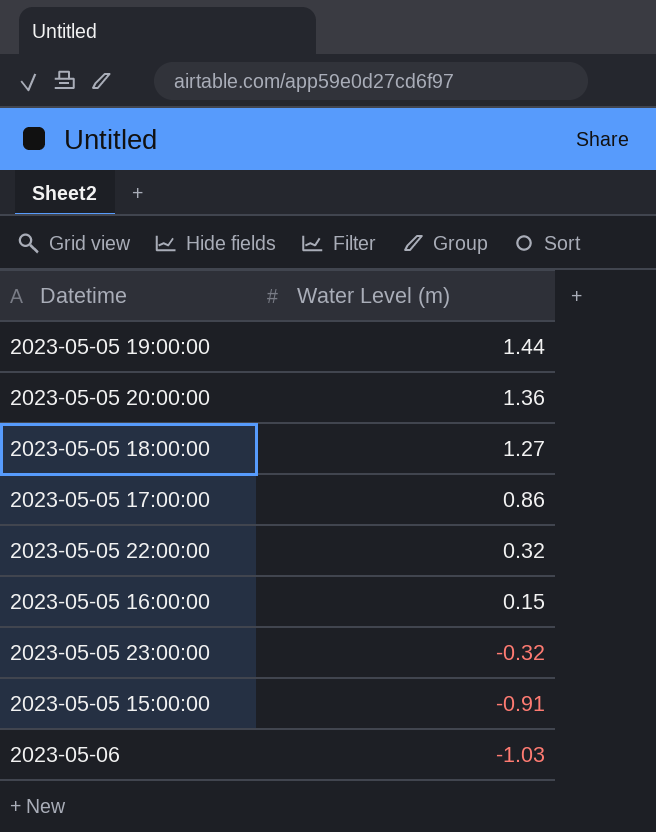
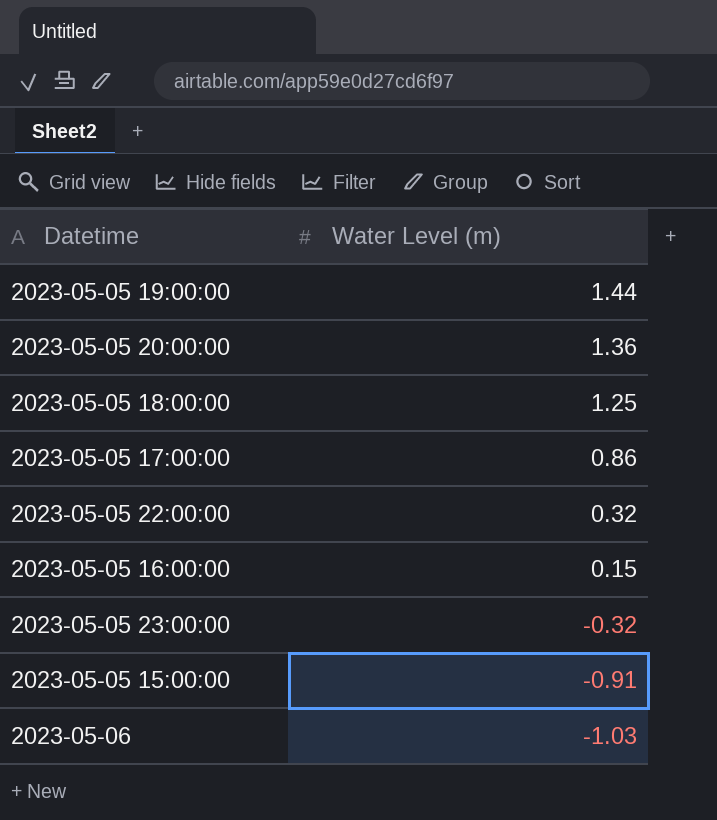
2023-05-05 18:00:00 | Water Level (m): 1.27 -> 1.25

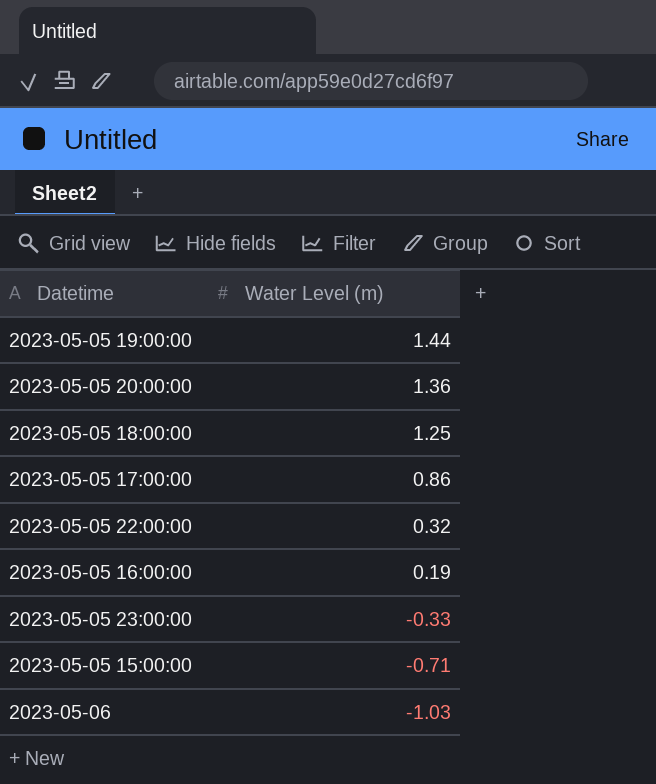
2023-05-05 16:00:00 | Water Level (m): 0.15 -> 0.19
2023-05-05 23:00:00 | Water Level (m): -0.32 -> -0.33
2023-05-05 15:00:00 | Water Level (m): -0.91 -> -0.71

